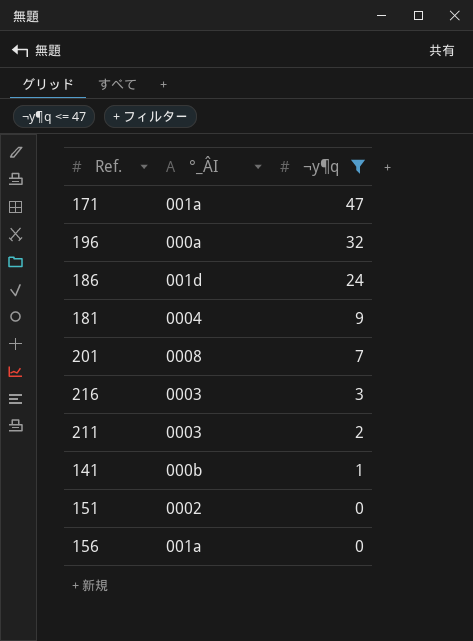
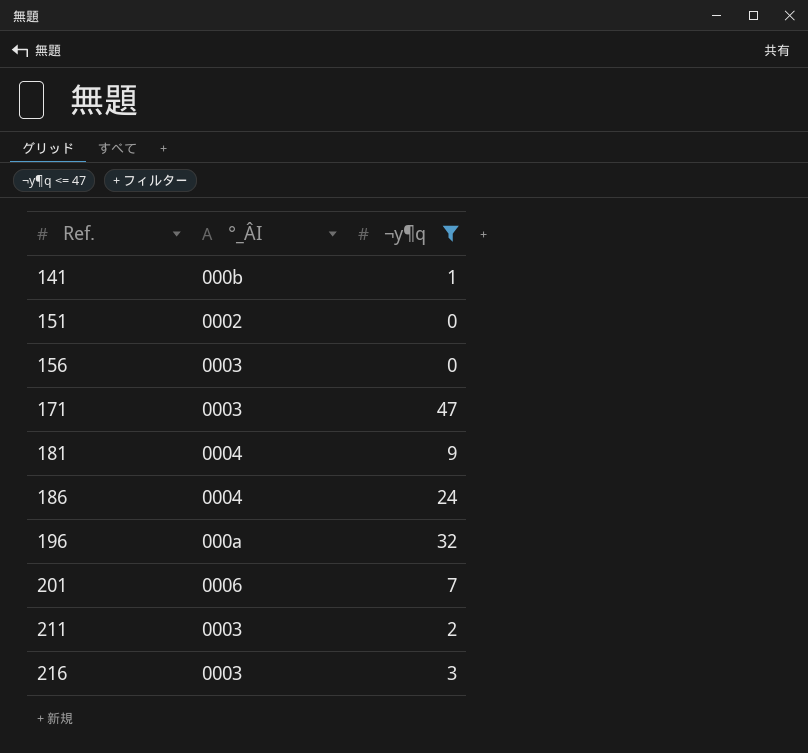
row order: ¬y¶q descending -> Ref. ascending
156 | °_ÂI: 001a -> 0003
171 | °_ÂI: 001a -> 0003
186 | °_ÂI: 001d -> 0004
201 | °_ÂI: 0008 -> 0006

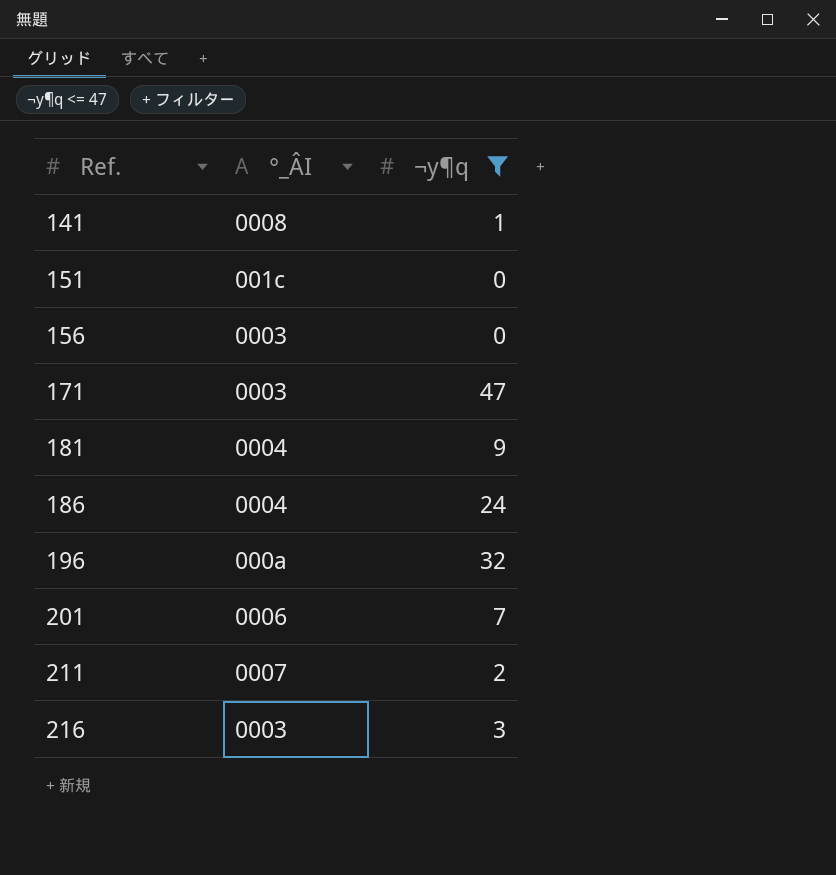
141 | °_ÂI: 000b -> 0008
151 | °_ÂI: 0002 -> 001c
211 | °_ÂI: 0003 -> 0007

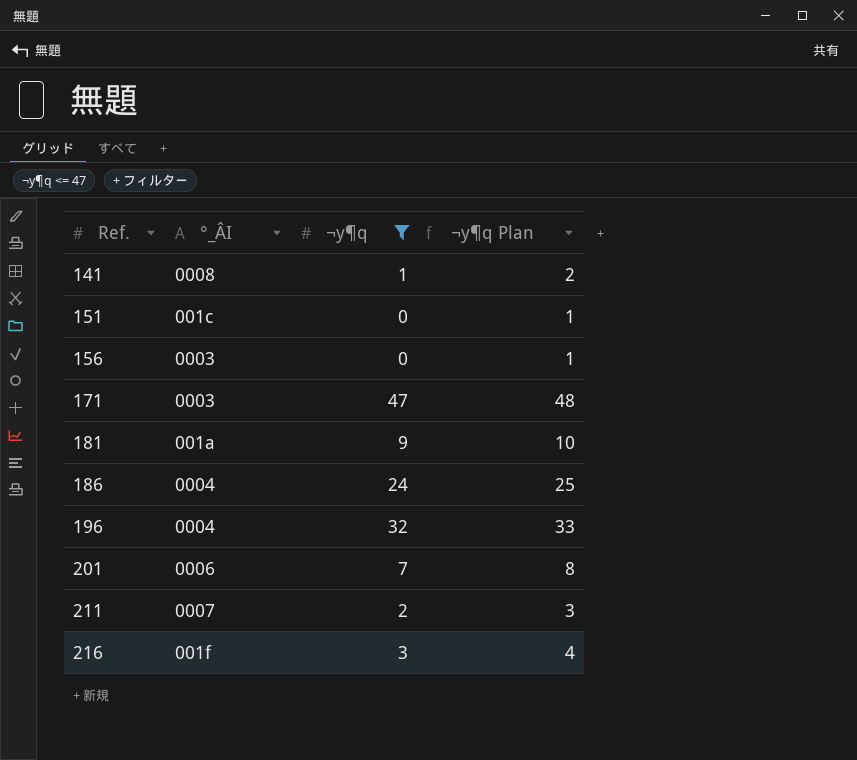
column ¬y¶q Plan | formula: none -> [¬y¶q] + 1
181 | °_ÂI: 0004 -> 001a
196 | °_ÂI: 000a -> 0004
216 | °_ÂI: 0003 -> 001f

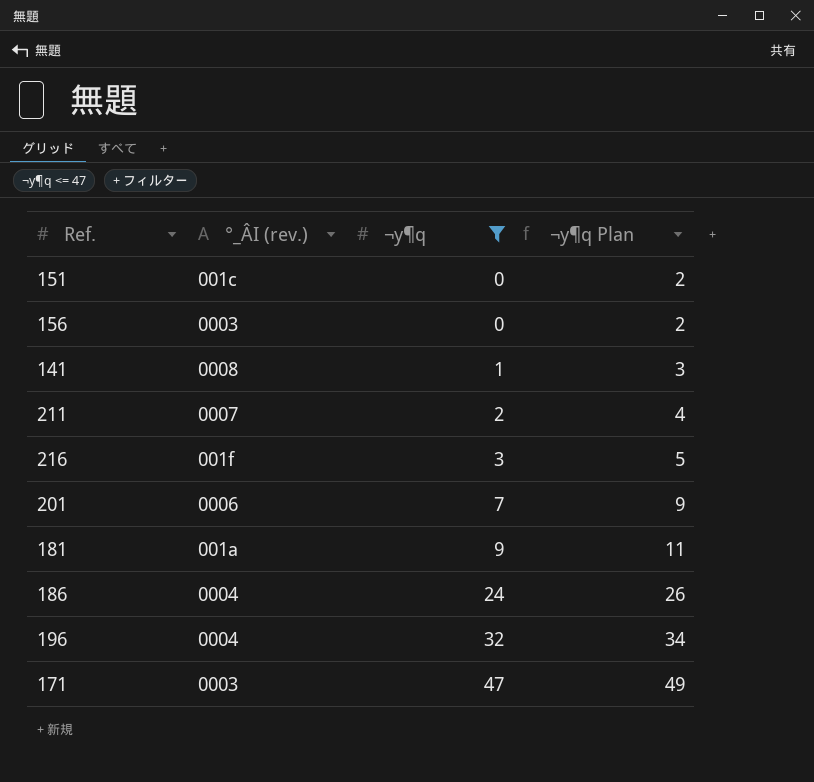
row order: Ref. ascending -> ¬y¶q ascending
column name: °_ÂI -> °_ÂI (rev.)
column ¬y¶q Plan | formula: [¬y¶q] + 1 -> [¬y¶q] + 2

